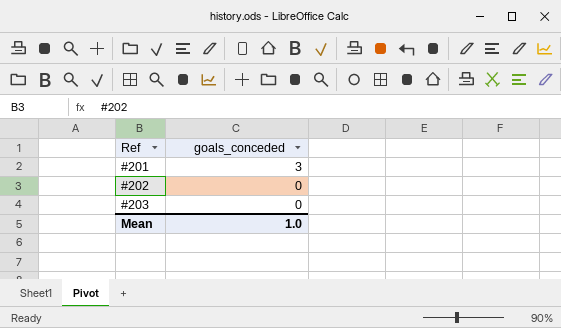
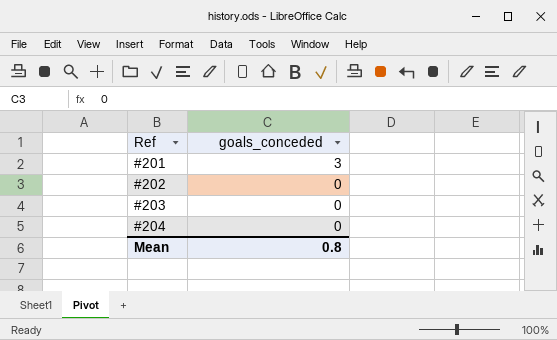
row #204: none -> 0
Mean | goals_conceded: 1.0 -> 0.8

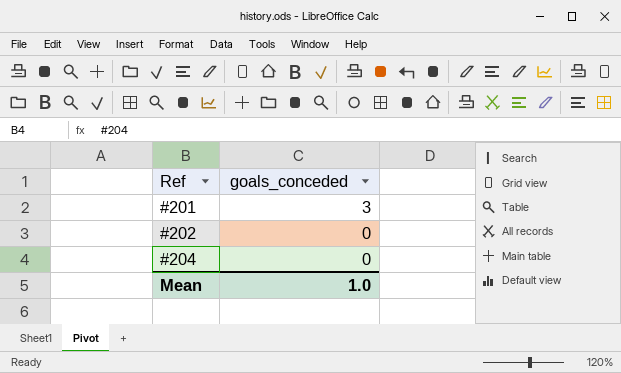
row #203: 0 -> none
Mean | goals_conceded: 0.8 -> 1.0

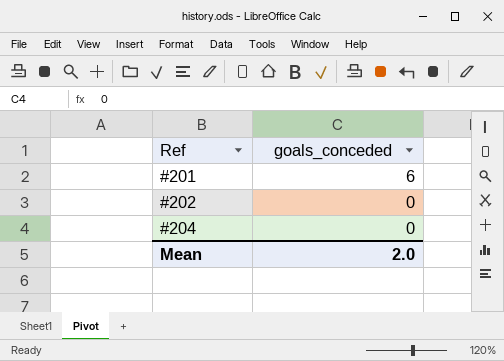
#201 | goals_conceded: 3 -> 6
Mean | goals_conceded: 1.0 -> 2.0

